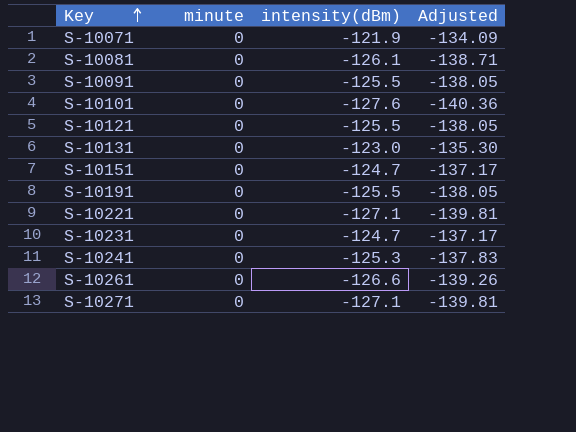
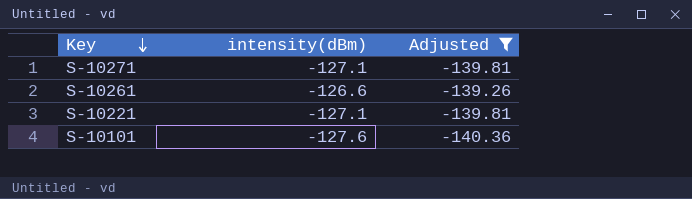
filter: none -> Adjusted <= -139.26
row order: Key ascending -> Key descending
column minute | position: 2 -> none

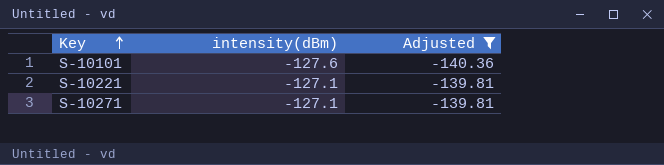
row order: Key descending -> Key ascending
row S-10261: -126.6 | -139.26 -> none

